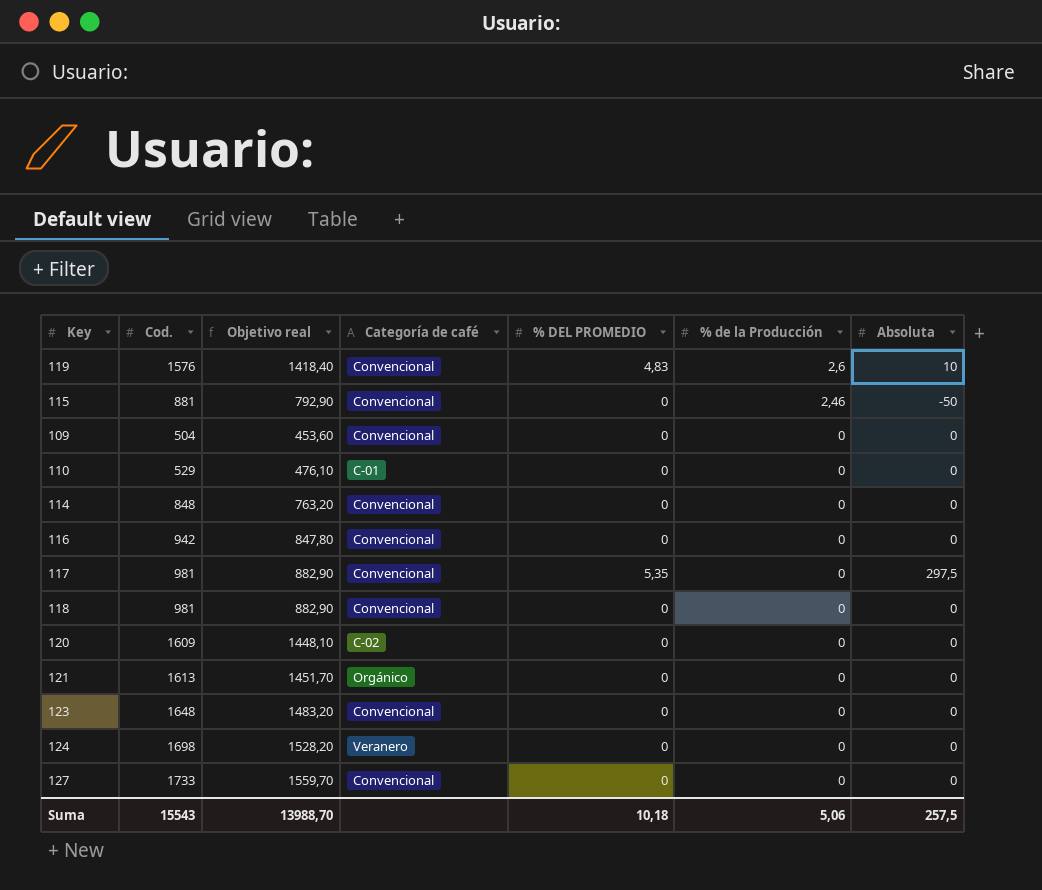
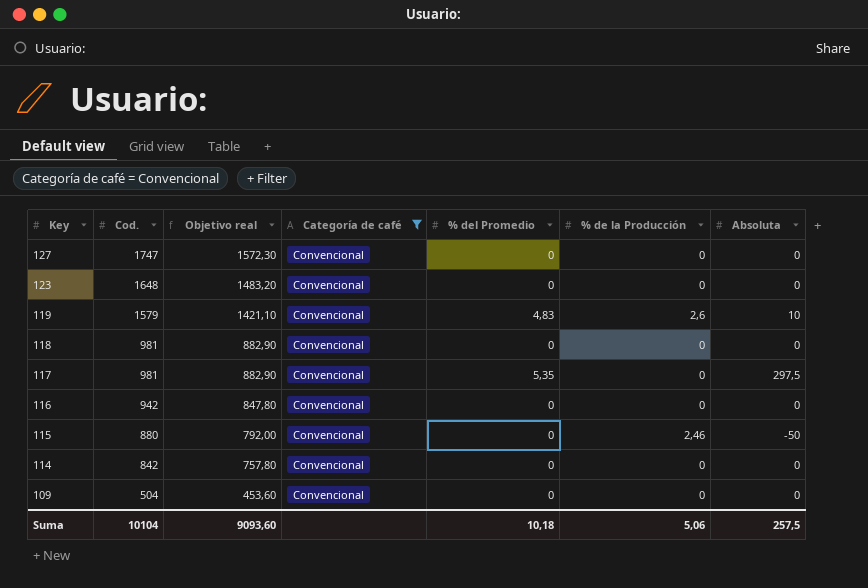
filter: none -> Categoría de café = Convencional
row order: % de la Producción descending -> Key descending
column name: % DEL PROMEDIO -> % del Promedio
127 | Cod.: 1733 -> 1747
127 | Objetivo real: 1559,70 -> 1572,30
119 | Cod.: 1576 -> 1579
119 | Objetivo real: 1418,40 -> 1421,10
115 | Cod.: 881 -> 880
115 | Objetivo real: 792,90 -> 792,00
114 | Cod.: 848 -> 842
114 | Objetivo real: 763,20 -> 757,80
Suma | Cod.: 15543 -> 10104
Suma | Objetivo real: 13988,70 -> 9093,60

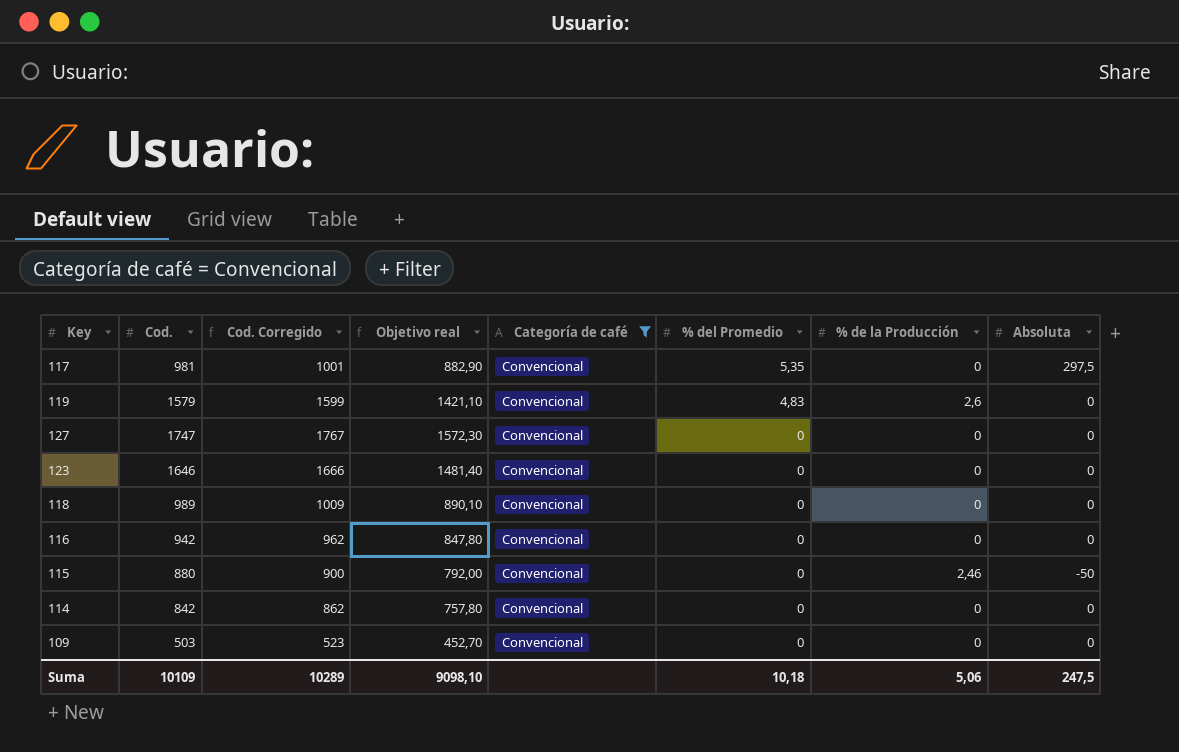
row order: Key descending -> % del Promedio descending
column Cod. Corregido | formula: none -> [Cod.] + 20
119 | Absoluta: 10 -> 0
123 | Cod.: 1648 -> 1646
123 | Objetivo real: 1483,20 -> 1481,40
118 | Cod.: 981 -> 989
118 | Objetivo real: 882,90 -> 890,10
109 | Cod.: 504 -> 503
109 | Objetivo real: 453,60 -> 452,70
Suma | Cod.: 10104 -> 10109
Suma | Objetivo real: 9093,60 -> 9098,10
Suma | Absoluta: 257,5 -> 247,5

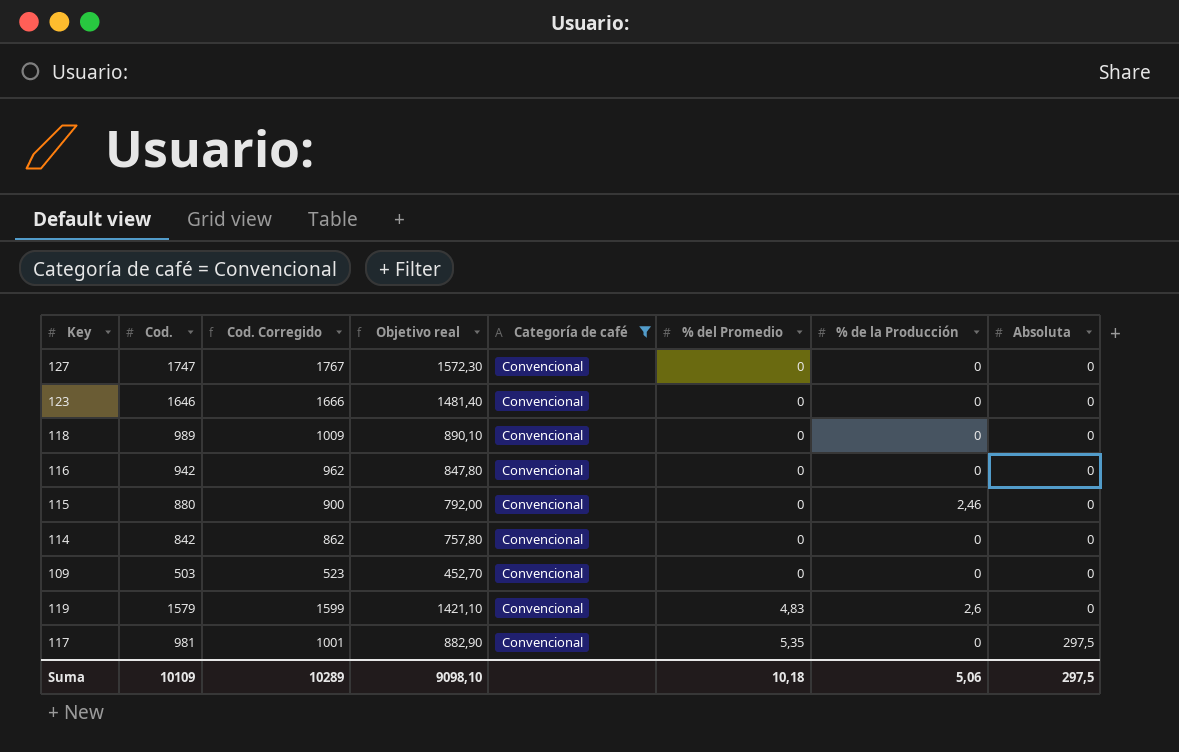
row order: % del Promedio descending -> % del Promedio ascending
115 | Absoluta: -50 -> 0
Suma | Absoluta: 247,5 -> 297,5

